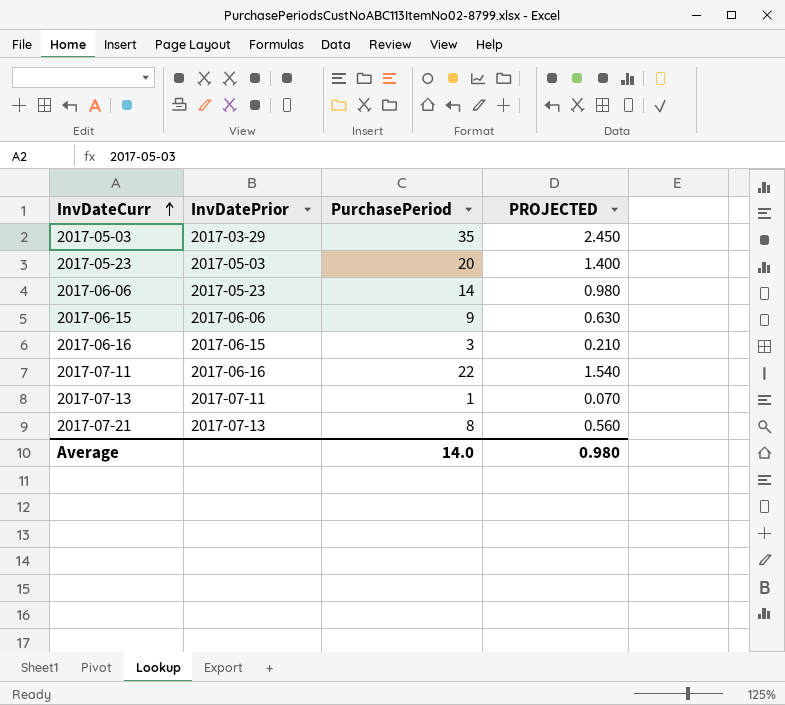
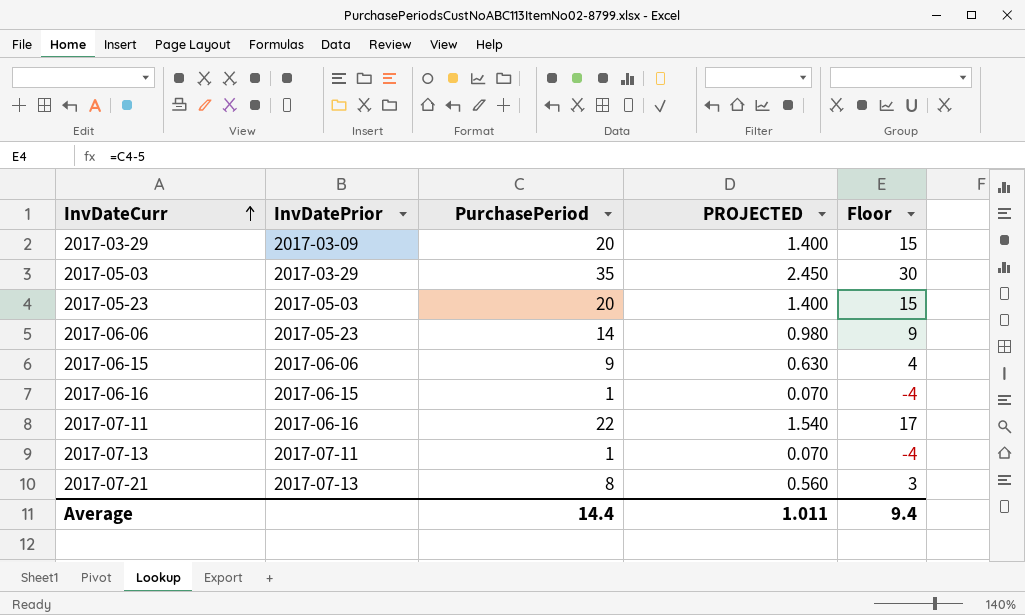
column Floor | formula: none -> [PurchasePeriod] - 5
row 2017-03-29: none -> 2017-03-09 | 20 | 1.400 | 15
2017-06-16 | PurchasePeriod: 3 -> 1
2017-06-16 | PROJECTED: 0.210 -> 0.070
Average | PurchasePeriod: 14.0 -> 14.4
Average | PROJECTED: 0.980 -> 1.011

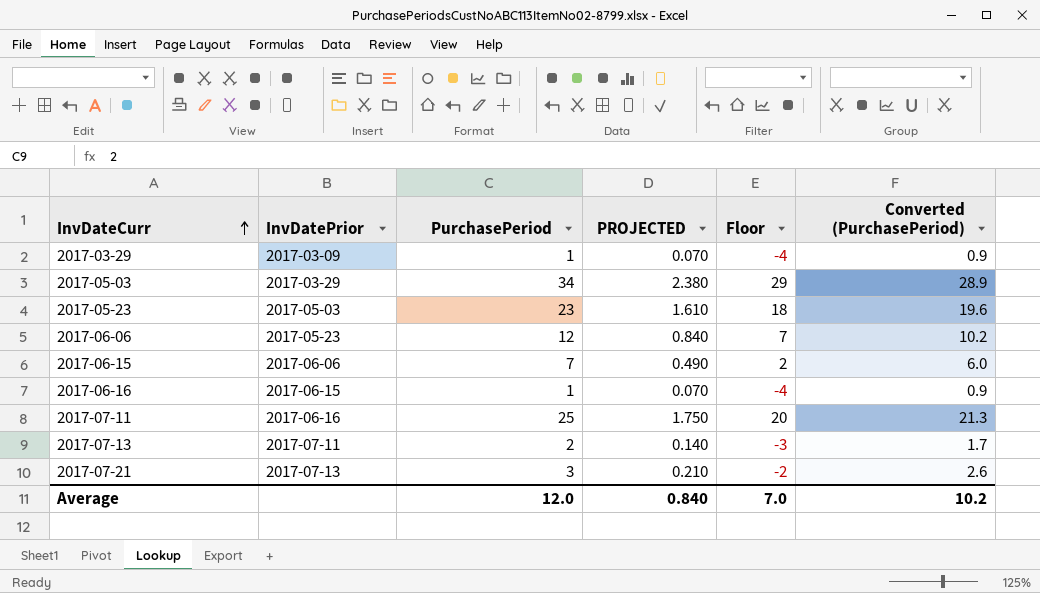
column Converted (PurchasePeriod) | formula: none -> [PurchasePeriod] * 0.85
2017-03-29 | PurchasePeriod: 20 -> 1
2017-03-29 | PROJECTED: 1.400 -> 0.070
2017-03-29 | Floor: 15 -> -4
2017-05-03 | PurchasePeriod: 35 -> 34
2017-05-03 | PROJECTED: 2.450 -> 2.380
2017-05-03 | Floor: 30 -> 29
2017-05-23 | PurchasePeriod: 20 -> 23
2017-05-23 | PROJECTED: 1.400 -> 1.610
2017-05-23 | Floor: 15 -> 18
2017-06-06 | PurchasePeriod: 14 -> 12
2017-06-06 | PROJECTED: 0.980 -> 0.840
2017-06-06 | Floor: 9 -> 7
2017-06-15 | PurchasePeriod: 9 -> 7
2017-06-15 | PROJECTED: 0.630 -> 0.490
2017-06-15 | Floor: 4 -> 2
2017-07-11 | PurchasePeriod: 22 -> 25
2017-07-11 | PROJECTED: 1.540 -> 1.750
2017-07-11 | Floor: 17 -> 20
2017-07-13 | PurchasePeriod: 1 -> 2
2017-07-13 | PROJECTED: 0.070 -> 0.140
2017-07-13 | Floor: -4 -> -3
2017-07-21 | PurchasePeriod: 8 -> 3
2017-07-21 | PROJECTED: 0.560 -> 0.210
2017-07-21 | Floor: 3 -> -2
Average | PurchasePeriod: 14.4 -> 12.0
Average | PROJECTED: 1.011 -> 0.840
Average | Floor: 9.4 -> 7.0

